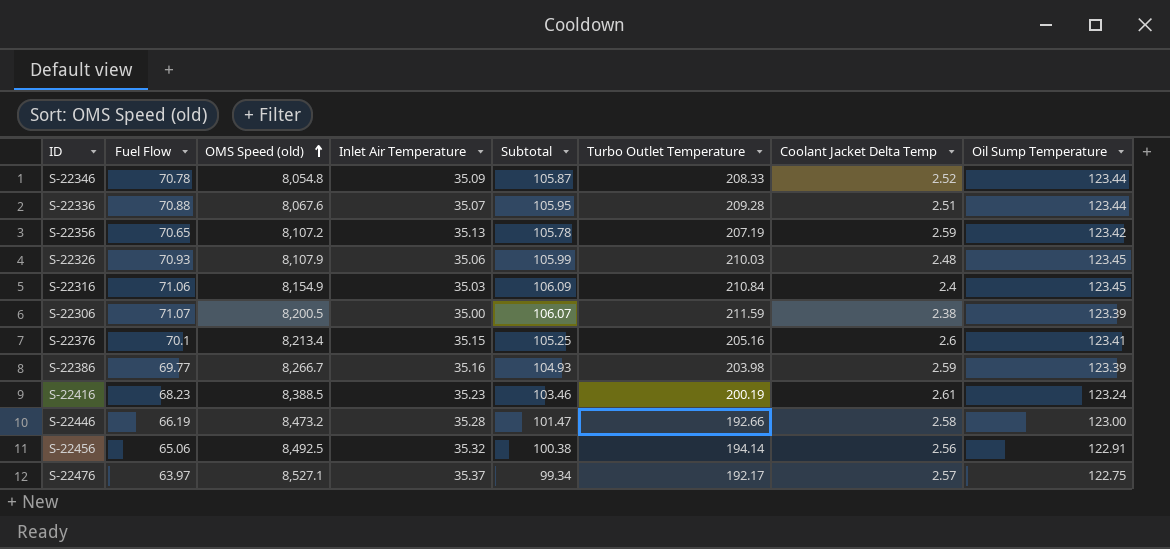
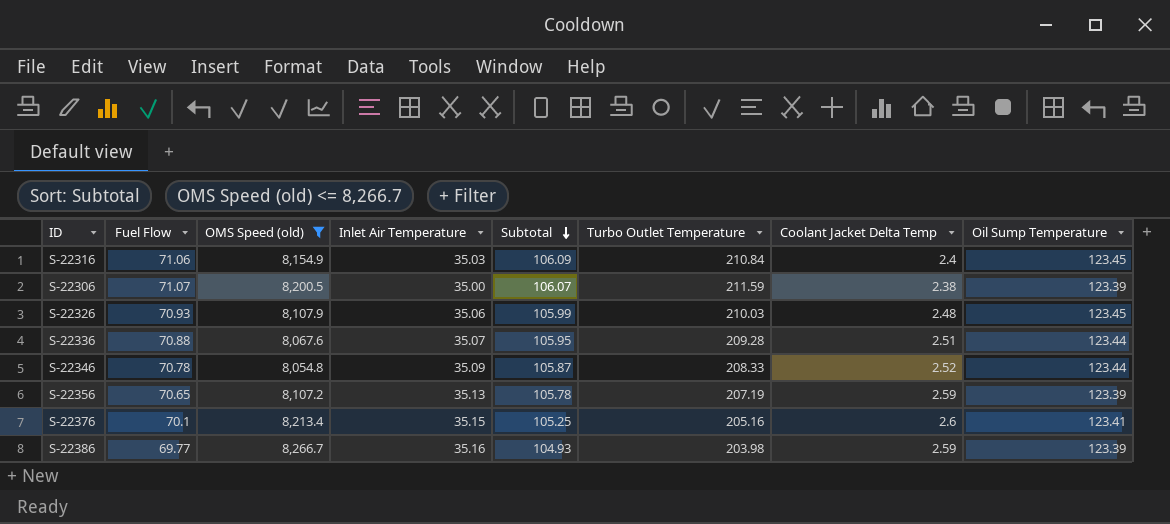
filter: none -> OMS Speed (old) <= 8,266.7
row order: OMS Speed (old) ascending -> Subtotal descending
S-22356 | Oil Sump Temperature: 123.42 -> 123.39

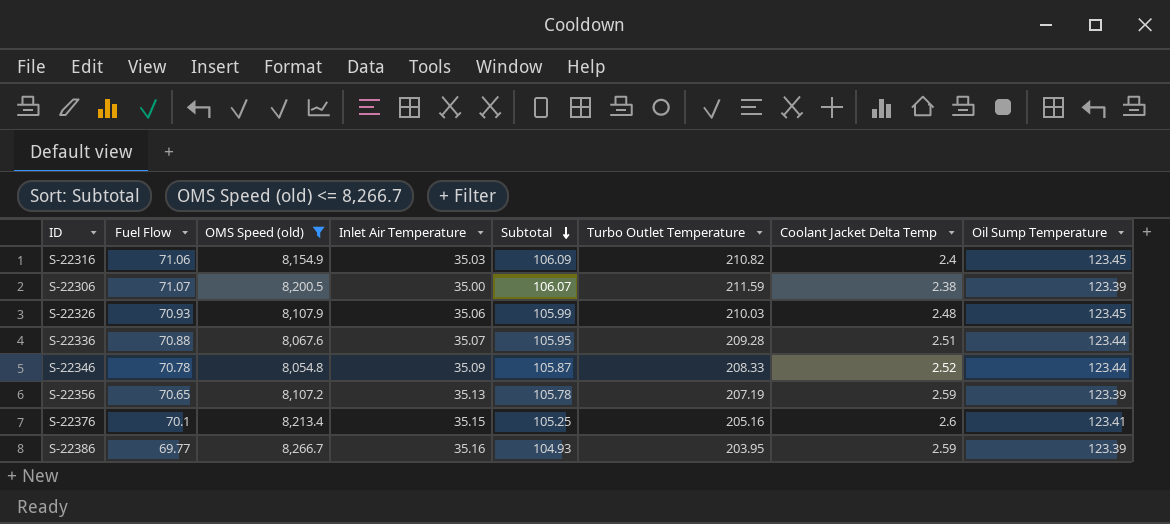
S-22316 | Turbo Outlet Temperature: 210.84 -> 210.82
S-22386 | Turbo Outlet Temperature: 203.98 -> 203.95

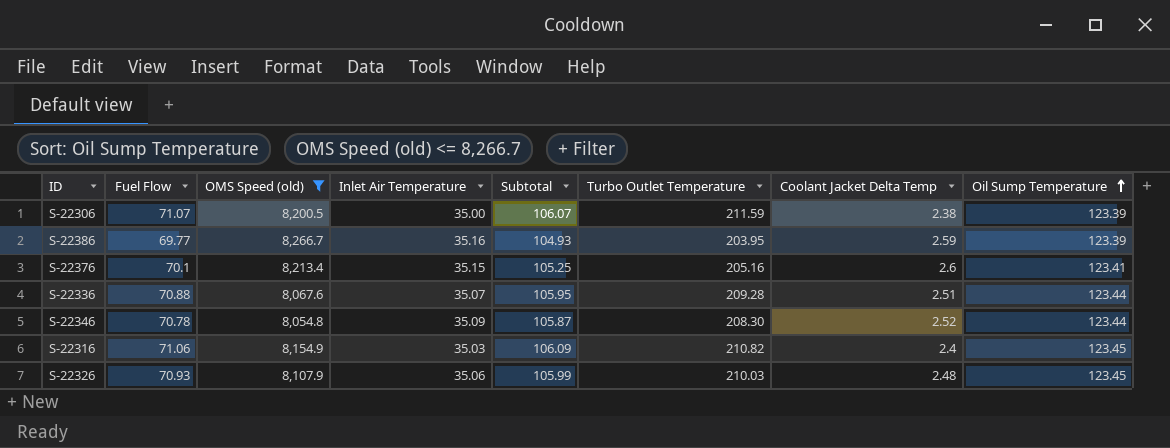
row order: Subtotal descending -> Oil Sump Temperature ascending
row S-22356: 70.65 | 8,107.2 | 35.13 | 105.78 | 207.19 | 2.59 | 123.39 -> none
S-22346 | Turbo Outlet Temperature: 208.33 -> 208.30

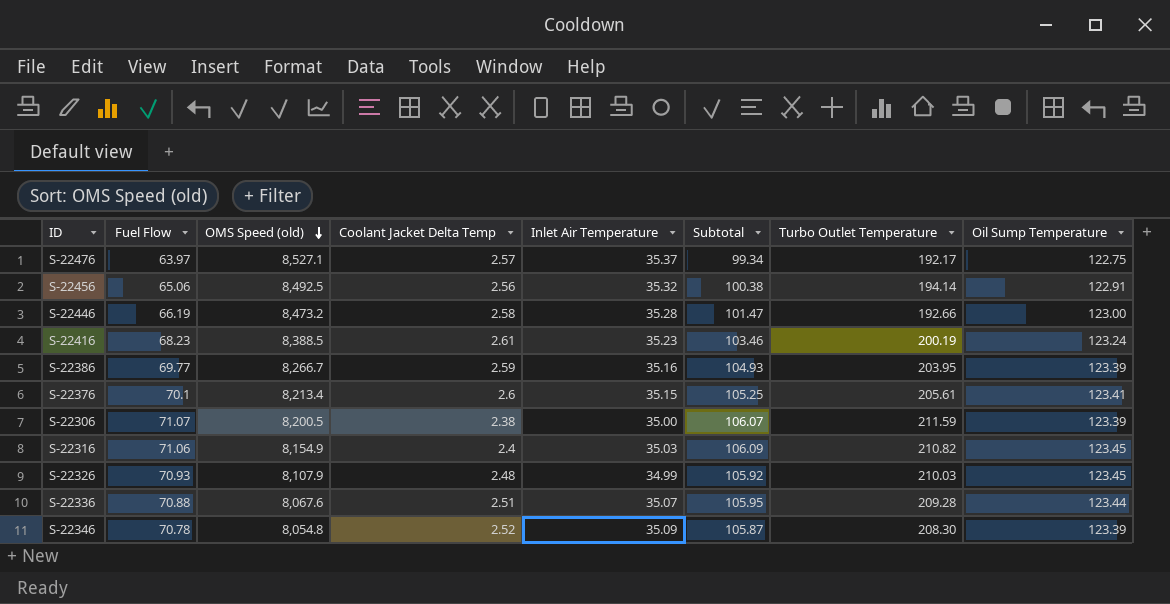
filter: OMS Speed (old) <= 8,266.7 -> none
row order: Oil Sump Temperature ascending -> OMS Speed (old) descending
column Coolant Jacket Delta Temp | position: 7 -> 4
S-22376 | Turbo Outlet Temperature: 205.16 -> 205.61
S-22326 | Inlet Air Temperature: 35.06 -> 34.99
S-22326 | Subtotal: 105.99 -> 105.92
S-22346 | Oil Sump Temperature: 123.44 -> 123.39

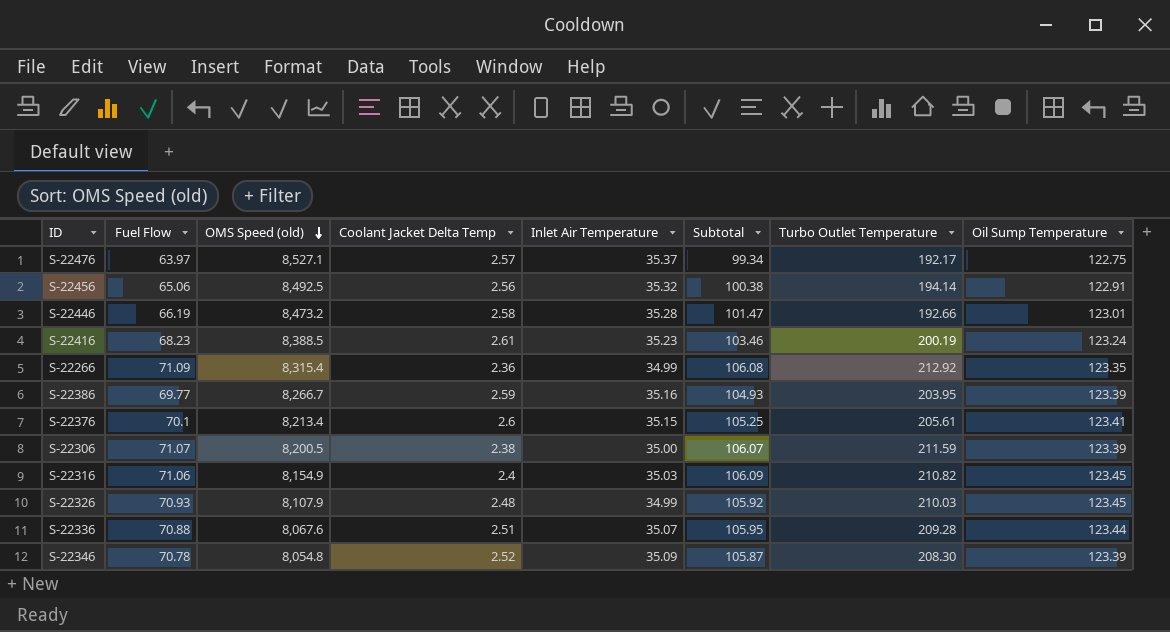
S-22446 | Oil Sump Temperature: 123.00 -> 123.01
row S-22266: none -> 71.09 | 8,315.4 | 2.36 | 34.99 | 106.08 | 212.92 | 123.35

